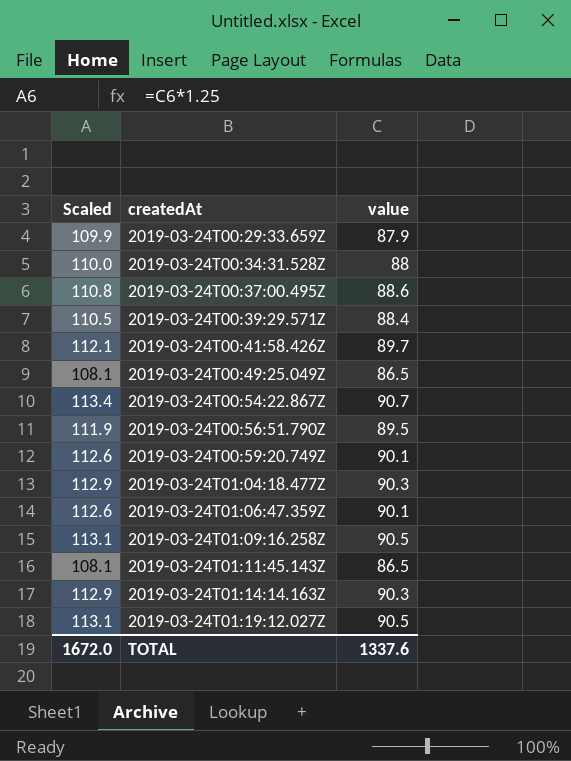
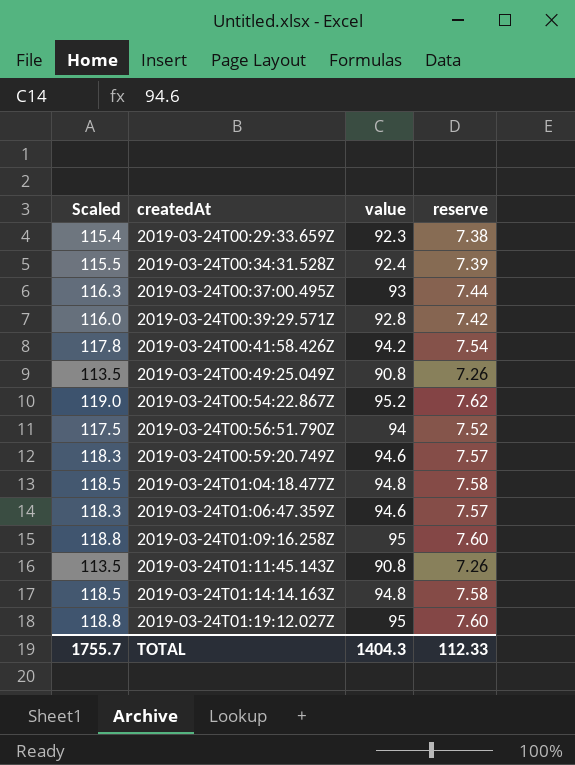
column reserve | formula: none -> [value] * 0.08
2019-03-24T00:29:33.659Z | Scaled: 109.9 -> 115.4
2019-03-24T00:29:33.659Z | value: 87.9 -> 92.3
2019-03-24T00:34:31.528Z | Scaled: 110.0 -> 115.5
2019-03-24T00:34:31.528Z | value: 88 -> 92.4
2019-03-24T00:37:00.495Z | Scaled: 110.8 -> 116.3
2019-03-24T00:37:00.495Z | value: 88.6 -> 93
2019-03-24T00:39:29.571Z | Scaled: 110.5 -> 116.0
2019-03-24T00:39:29.571Z | value: 88.4 -> 92.8
2019-03-24T00:41:58.426Z | Scaled: 112.1 -> 117.8
2019-03-24T00:41:58.426Z | value: 89.7 -> 94.2
2019-03-24T00:49:25.049Z | Scaled: 108.1 -> 113.5
2019-03-24T00:49:25.049Z | value: 86.5 -> 90.8
2019-03-24T00:54:22.867Z | Scaled: 113.4 -> 119.0
2019-03-24T00:54:22.867Z | value: 90.7 -> 95.2
2019-03-24T00:56:51.790Z | Scaled: 111.9 -> 117.5
2019-03-24T00:56:51.790Z | value: 89.5 -> 94
2019-03-24T00:59:20.749Z | Scaled: 112.6 -> 118.3
2019-03-24T00:59:20.749Z | value: 90.1 -> 94.6
2019-03-24T01:04:18.477Z | Scaled: 112.9 -> 118.5
2019-03-24T01:04:18.477Z | value: 90.3 -> 94.8
2019-03-24T01:06:47.359Z | Scaled: 112.6 -> 118.3
2019-03-24T01:06:47.359Z | value: 90.1 -> 94.6
2019-03-24T01:09:16.258Z | Scaled: 113.1 -> 118.8
2019-03-24T01:09:16.258Z | value: 90.5 -> 95
2019-03-24T01:11:45.143Z | Scaled: 108.1 -> 113.5
2019-03-24T01:11:45.143Z | value: 86.5 -> 90.8
2019-03-24T01:14:14.163Z | Scaled: 112.9 -> 118.5
2019-03-24T01:14:14.163Z | value: 90.3 -> 94.8
2019-03-24T01:19:12.027Z | Scaled: 113.1 -> 118.8
2019-03-24T01:19:12.027Z | value: 90.5 -> 95
TOTAL | Scaled: 1672.0 -> 1755.7
TOTAL | value: 1337.6 -> 1404.3

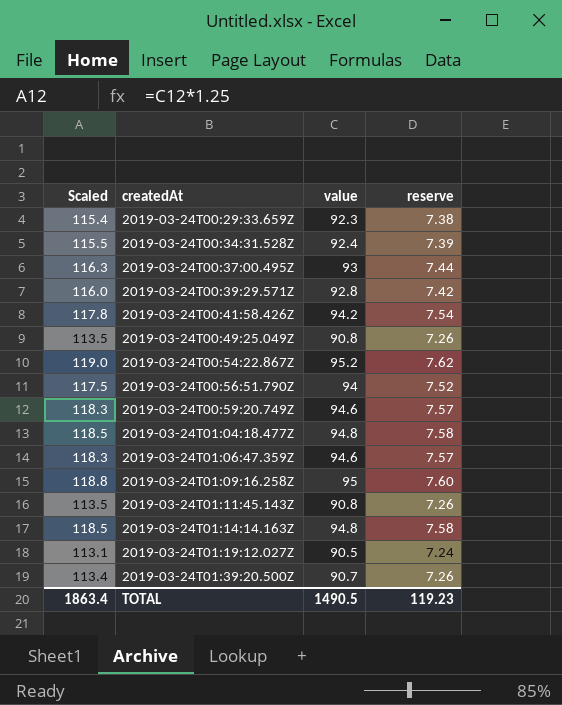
2019-03-24T01:19:12.027Z | Scaled: 118.8 -> 113.1
2019-03-24T01:19:12.027Z | value: 95 -> 90.5
2019-03-24T01:19:12.027Z | reserve: 7.60 -> 7.24
row 2019-03-24T01:39:20.500Z: none -> 113.4 | 90.7 | 7.26
TOTAL | Scaled: 1755.7 -> 1863.4
TOTAL | value: 1404.3 -> 1490.5
TOTAL | reserve: 112.33 -> 119.23

